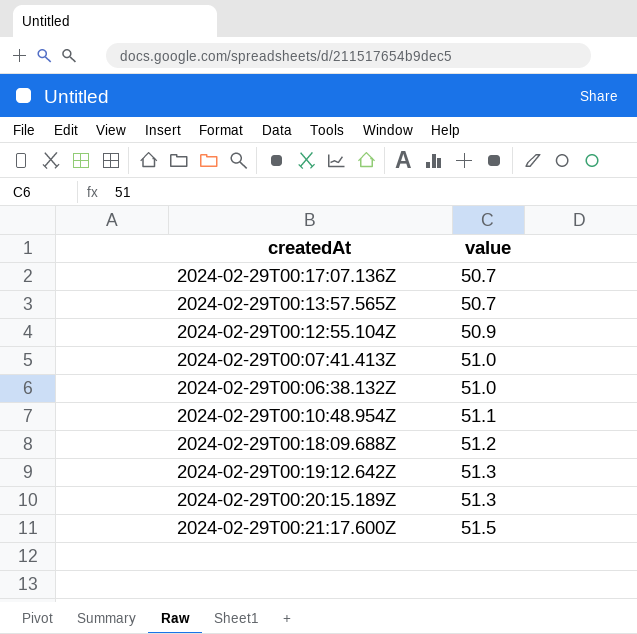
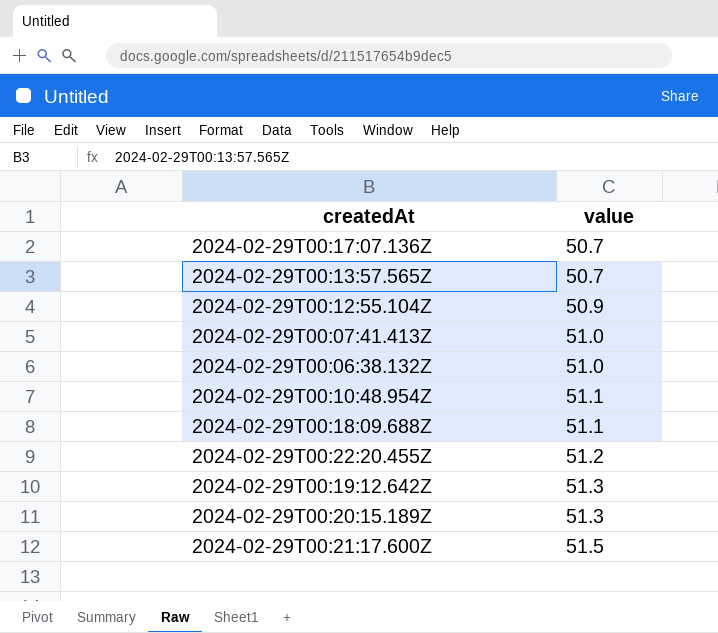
2024-02-29T00:18:09.688Z | value: 51.2 -> 51.1
row 2024-02-29T00:22:20.455Z: none -> 51.2

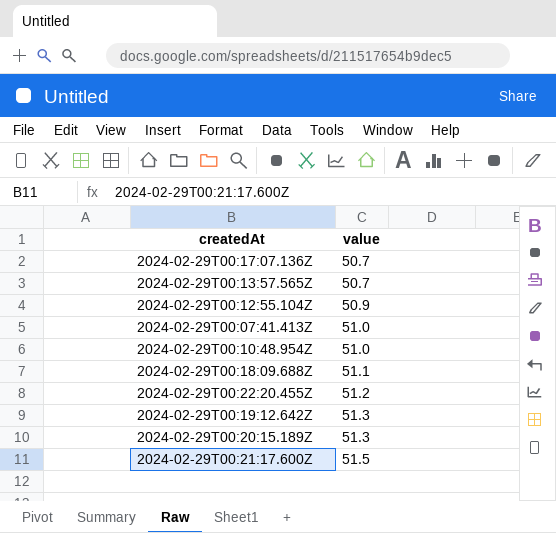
row 2024-02-29T00:06:38.132Z: 51.0 -> none
2024-02-29T00:10:48.954Z | value: 51.1 -> 51.0

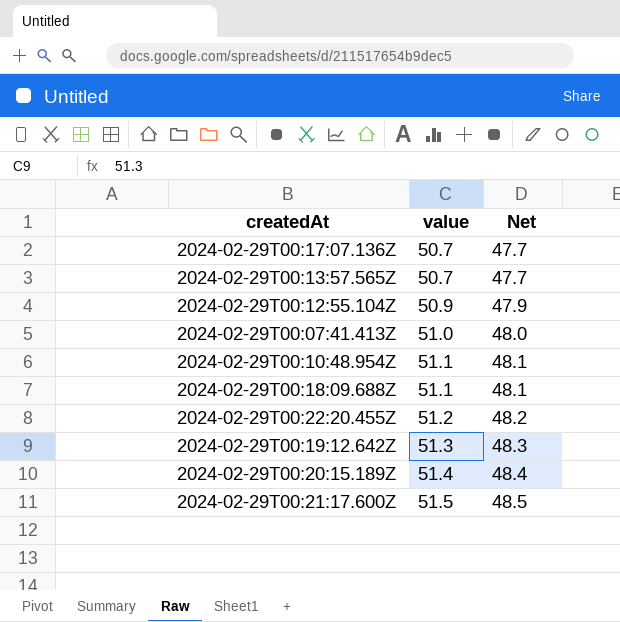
column Net | formula: none -> [value] - 3
2024-02-29T00:10:48.954Z | value: 51.0 -> 51.1
2024-02-29T00:20:15.189Z | value: 51.3 -> 51.4

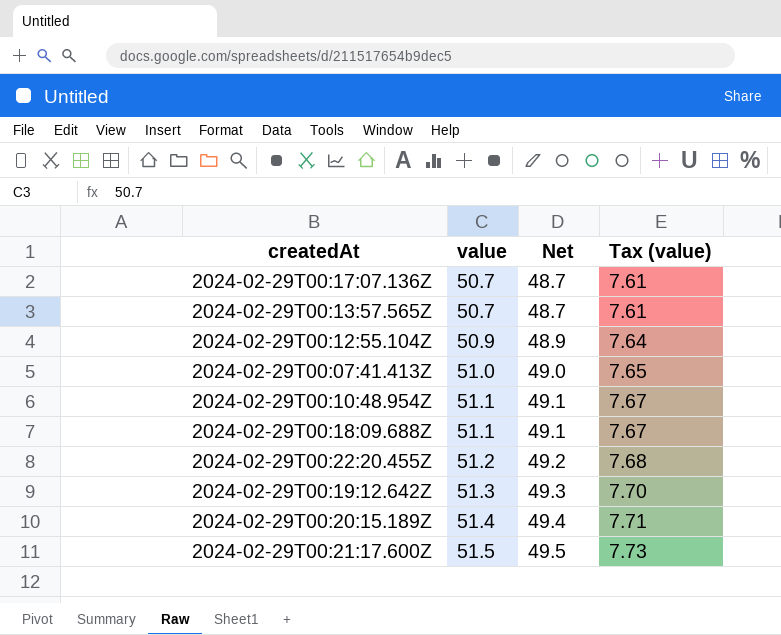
column Net | formula: [value] - 3 -> [value] - 2
column Tax (value) | formula: none -> [value] * 0.15

